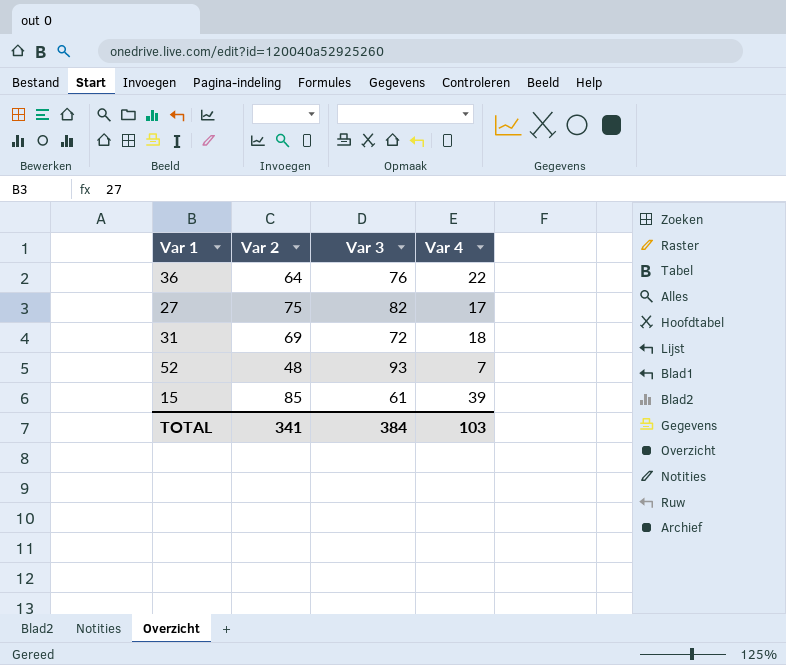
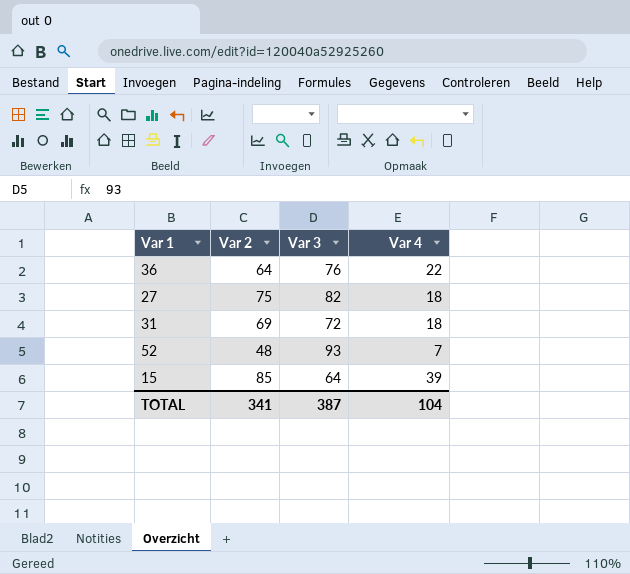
27 | Var 4: 17 -> 18
15 | Var 3: 61 -> 64
TOTAL | Var 3: 384 -> 387
TOTAL | Var 4: 103 -> 104

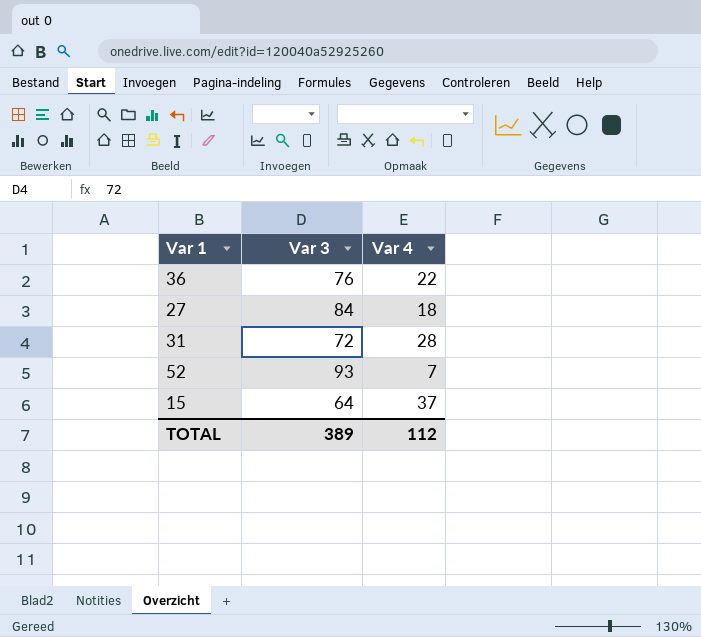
column Var 2 | position: 2 -> none
27 | Var 3: 82 -> 84
31 | Var 4: 18 -> 28
15 | Var 4: 39 -> 37
TOTAL | Var 3: 387 -> 389
TOTAL | Var 4: 104 -> 112

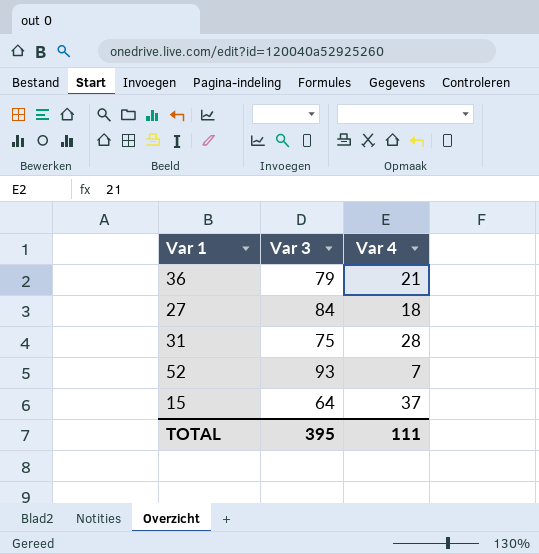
36 | Var 3: 76 -> 79
36 | Var 4: 22 -> 21
31 | Var 3: 72 -> 75
TOTAL | Var 3: 389 -> 395
TOTAL | Var 4: 112 -> 111

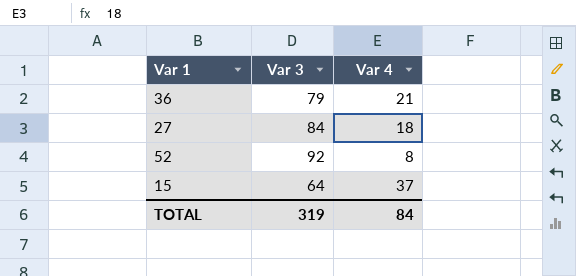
row 31: 75 | 28 -> none
52 | Var 3: 93 -> 92
52 | Var 4: 7 -> 8
TOTAL | Var 3: 395 -> 319
TOTAL | Var 4: 111 -> 84

